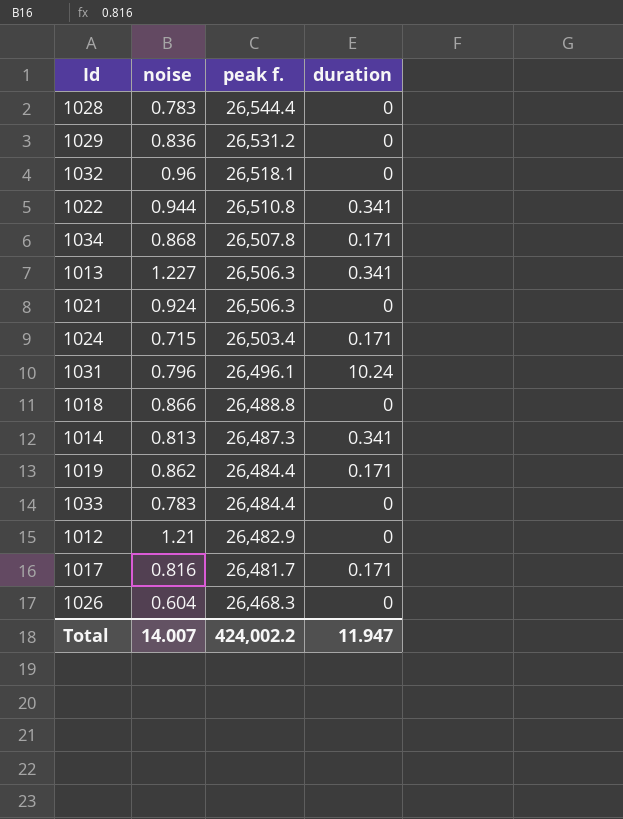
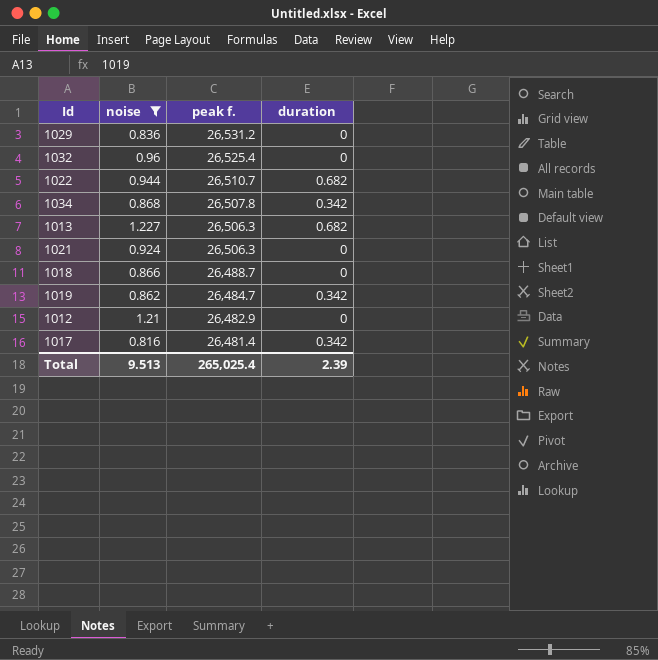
filter: none -> noise >= 0.816
1032 | peak f.: 26,518.1 -> 26,525.4
1022 | peak f.: 26,510.8 -> 26,510.7
1022 | duration: 0.341 -> 0.682
1034 | duration: 0.171 -> 0.342
1013 | duration: 0.341 -> 0.682
1018 | peak f.: 26,488.8 -> 26,488.7
1019 | peak f.: 26,484.4 -> 26,484.7
1019 | duration: 0.171 -> 0.342
1017 | peak f.: 26,481.7 -> 26,481.4
1017 | duration: 0.171 -> 0.342
Total | noise: 14.007 -> 9.513
Total | peak f.: 424,002.2 -> 265,025.4
Total | duration: 11.947 -> 2.39

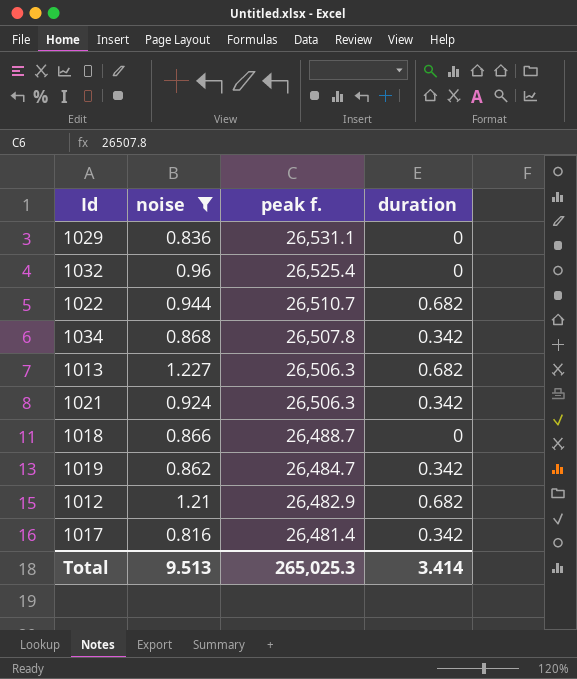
1029 | peak f.: 26,531.2 -> 26,531.1
1021 | duration: 0 -> 0.342
1012 | duration: 0 -> 0.682
Total | peak f.: 265,025.4 -> 265,025.3
Total | duration: 2.39 -> 3.414

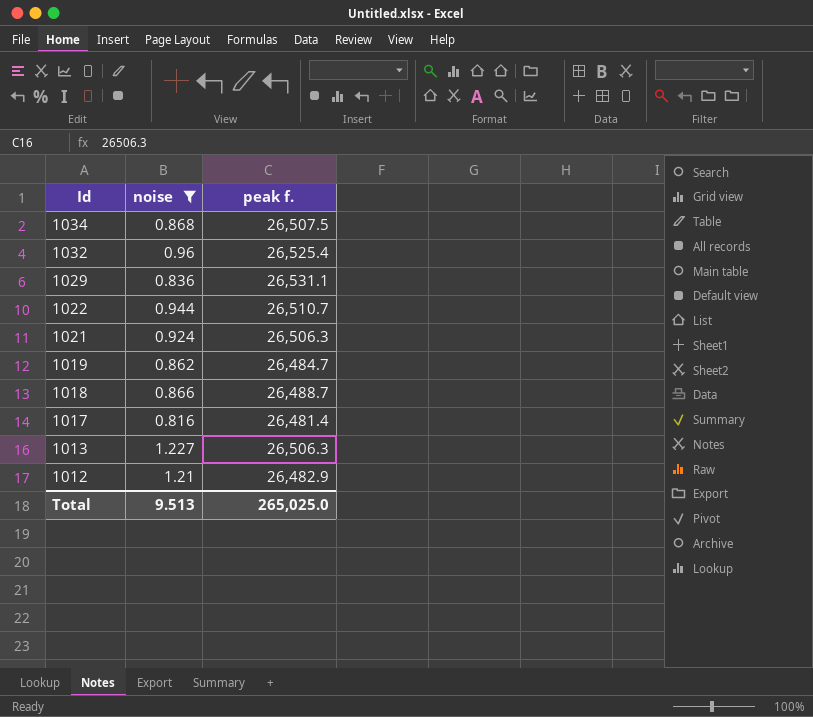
row order: peak f. descending -> Id descending
column duration | position: 4 -> none
1034 | peak f.: 26,507.8 -> 26,507.5
Total | peak f.: 265,025.3 -> 265,025.0

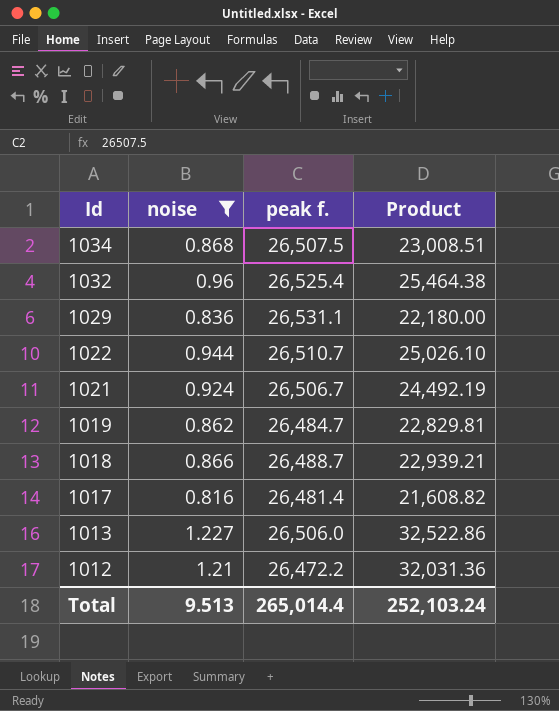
column Product | formula: none -> [noise] * [peak f.]
1021 | peak f.: 26,506.3 -> 26,506.7
1013 | peak f.: 26,506.3 -> 26,506.0
1012 | peak f.: 26,482.9 -> 26,472.2
Total | peak f.: 265,025.0 -> 265,014.4

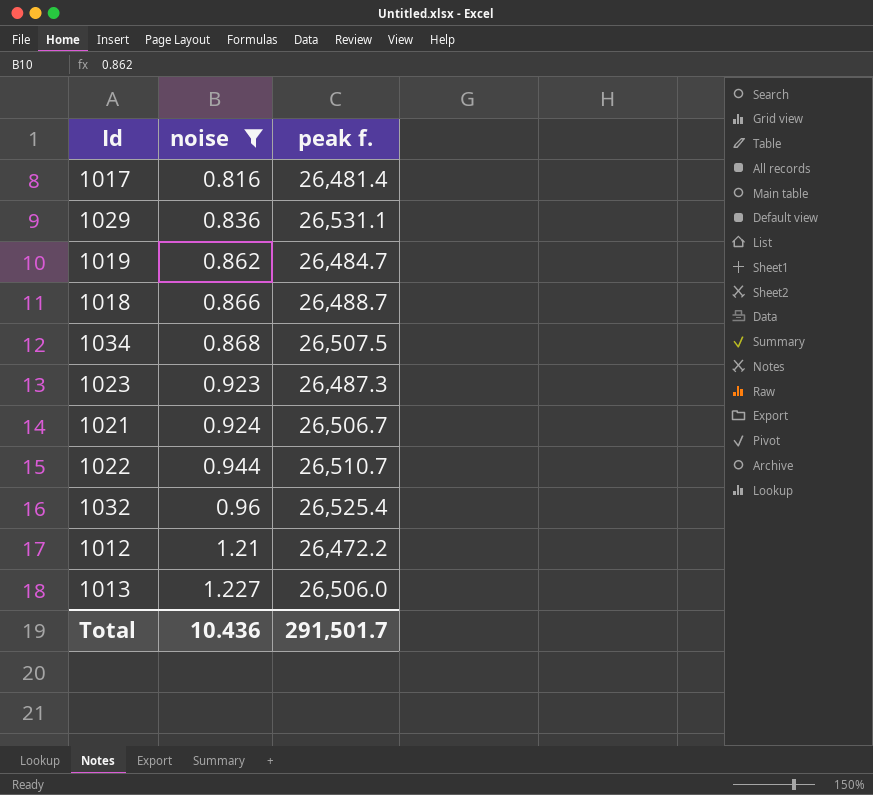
row order: Id descending -> noise ascending
column Product | formula: [noise] * [peak f.] -> none
row 1023: none -> 0.923 | 26,487.3
Total | noise: 9.513 -> 10.436
Total | peak f.: 265,014.4 -> 291,501.7

